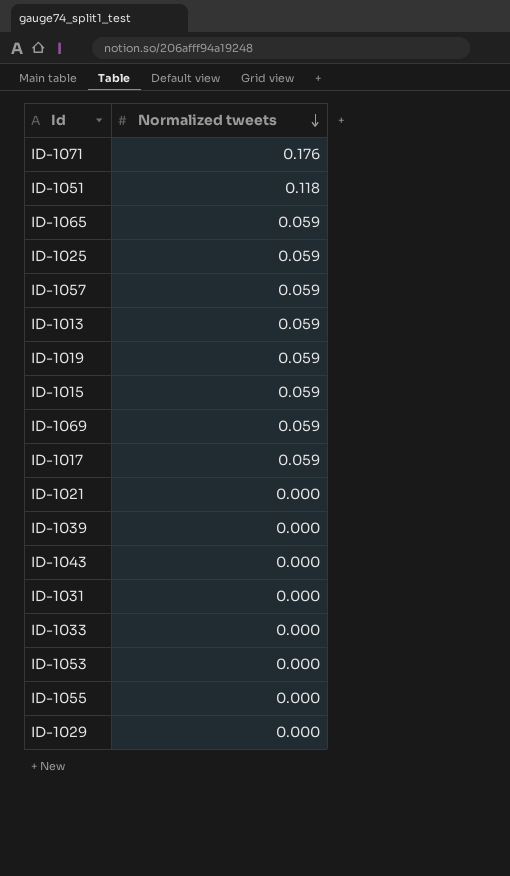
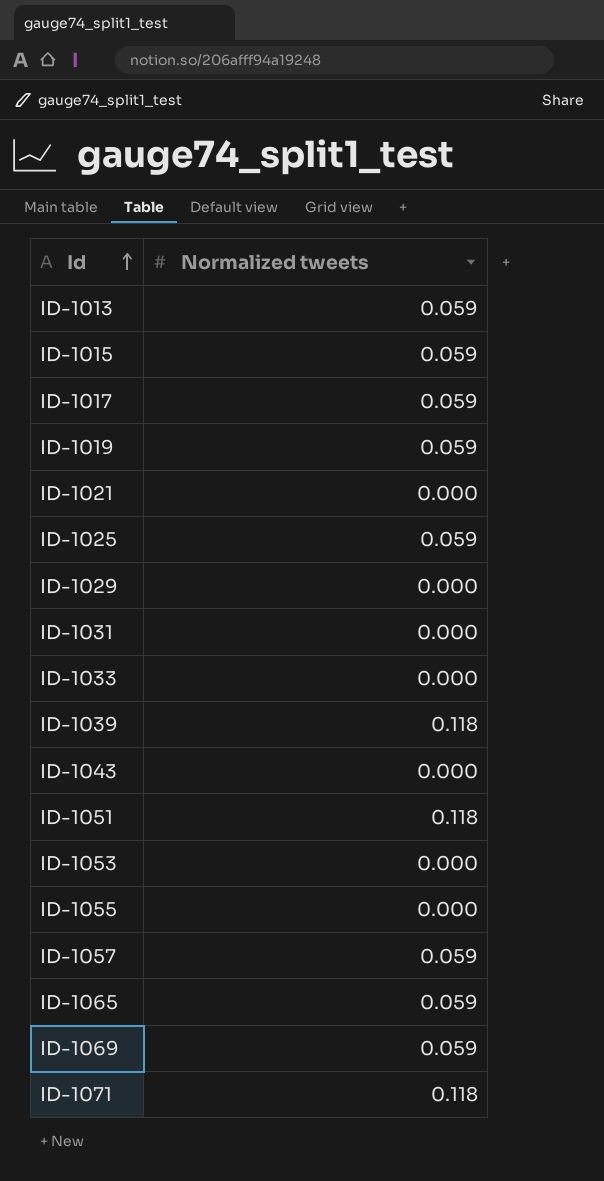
row order: Normalized tweets descending -> Id ascending
ID-1039 | Normalized tweets: 0.000 -> 0.118
ID-1071 | Normalized tweets: 0.176 -> 0.118

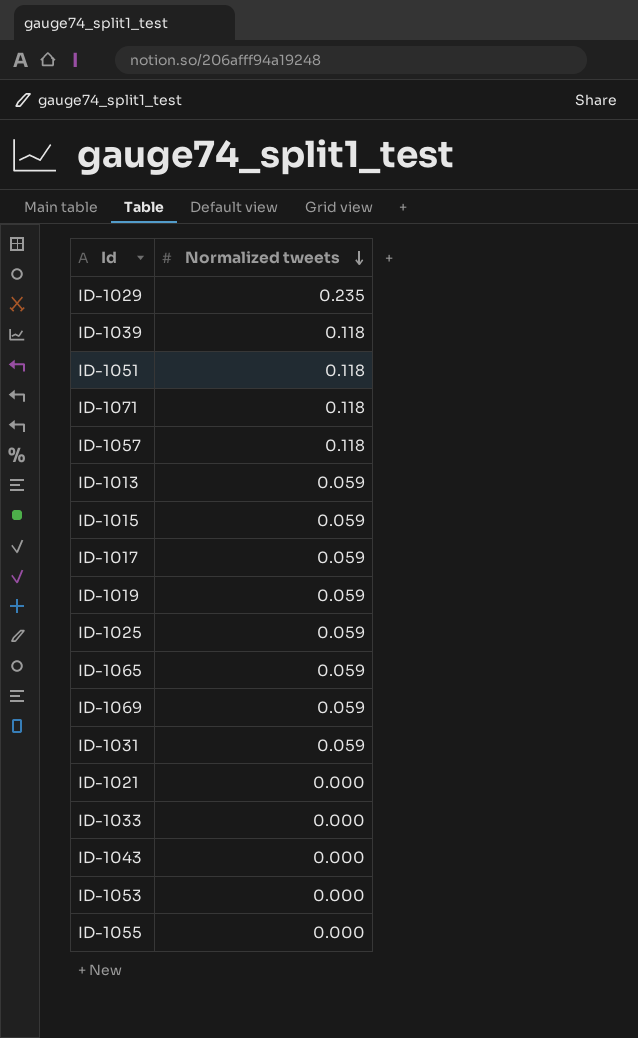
row order: Id ascending -> Normalized tweets descending
ID-1029 | Normalized tweets: 0.000 -> 0.235
ID-1057 | Normalized tweets: 0.059 -> 0.118
ID-1031 | Normalized tweets: 0.000 -> 0.059

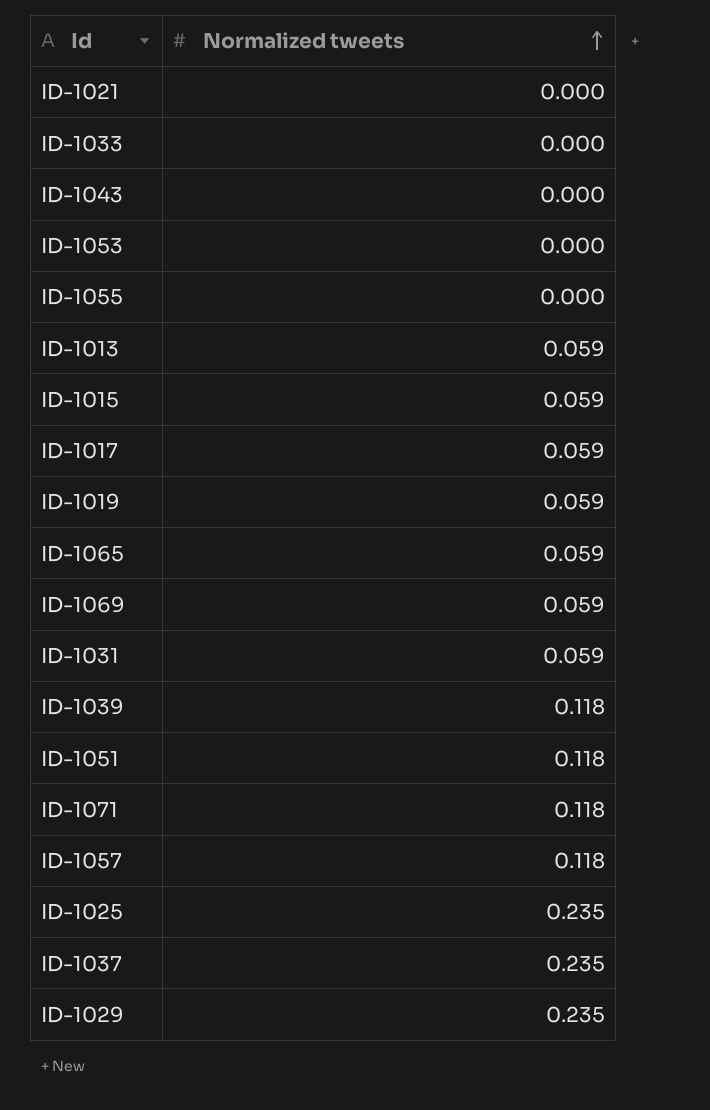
row order: Normalized tweets descending -> Normalized tweets ascending
ID-1025 | Normalized tweets: 0.059 -> 0.235
row ID-1037: none -> 0.235

